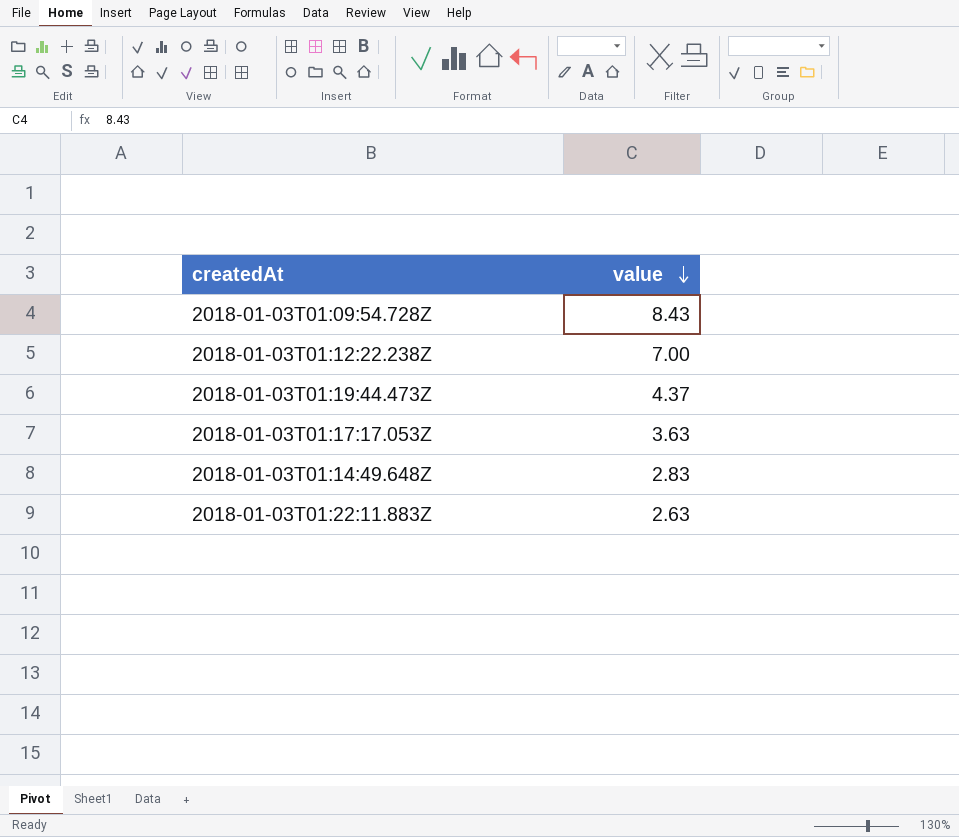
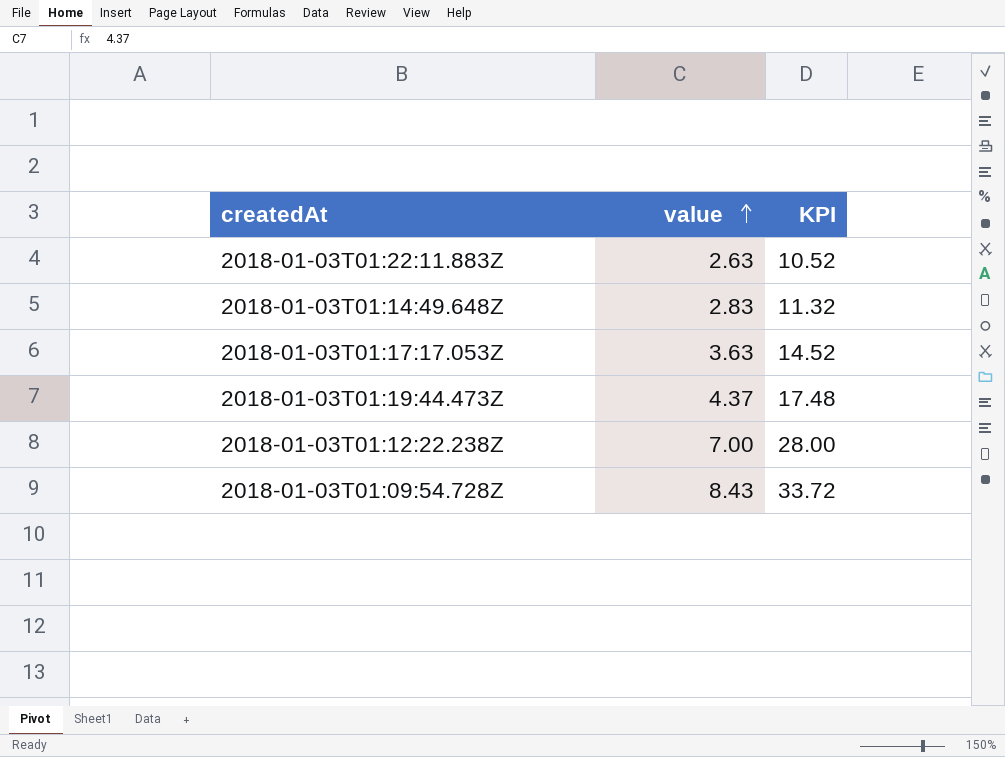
row order: value descending -> value ascending
column KPI | formula: none -> [value] * 4

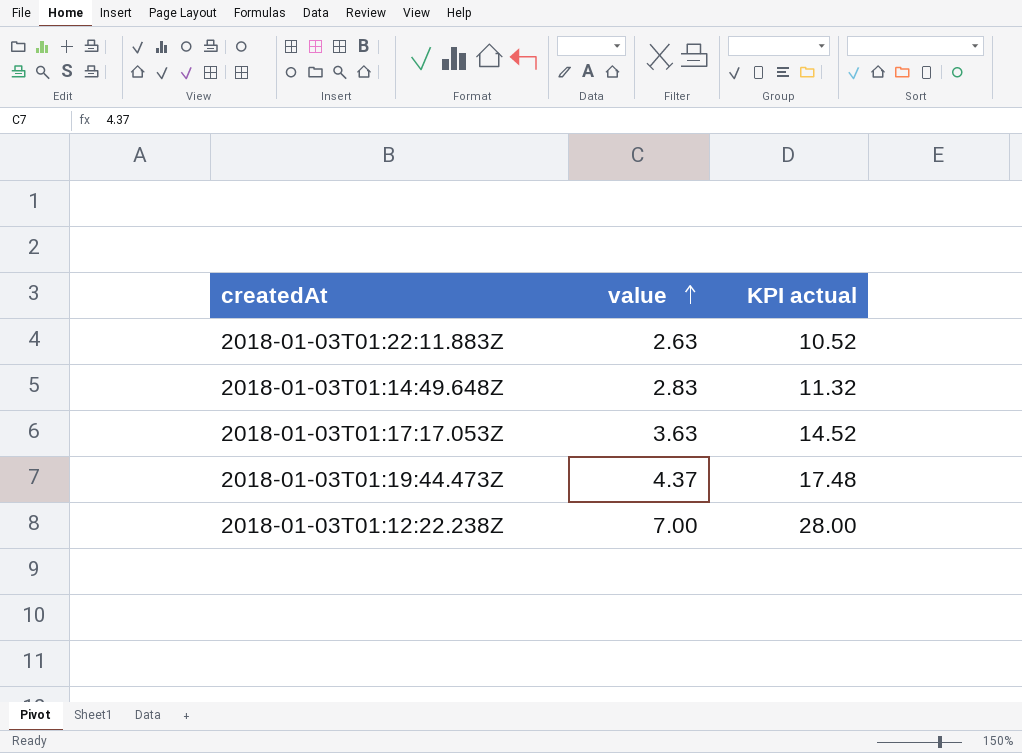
column name: KPI -> KPI actual
row 2018-01-03T01:09:54.728Z: 8.43 | 33.72 -> none

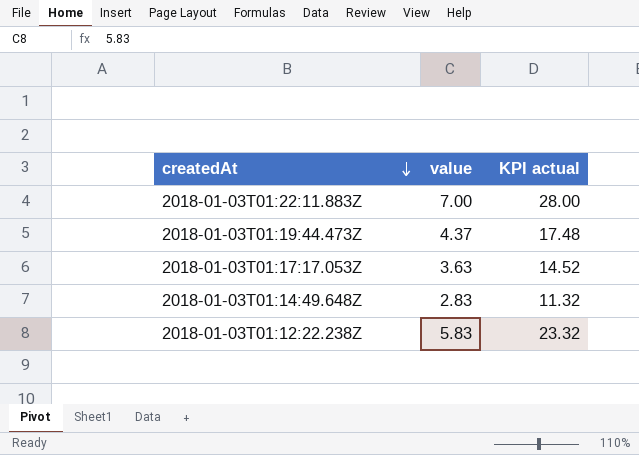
row order: value ascending -> createdAt descending
2018-01-03T01:22:11.883Z | value: 2.63 -> 7.00
2018-01-03T01:22:11.883Z | KPI actual: 10.52 -> 28.00
2018-01-03T01:12:22.238Z | value: 7.00 -> 5.83
2018-01-03T01:12:22.238Z | KPI actual: 28.00 -> 23.32

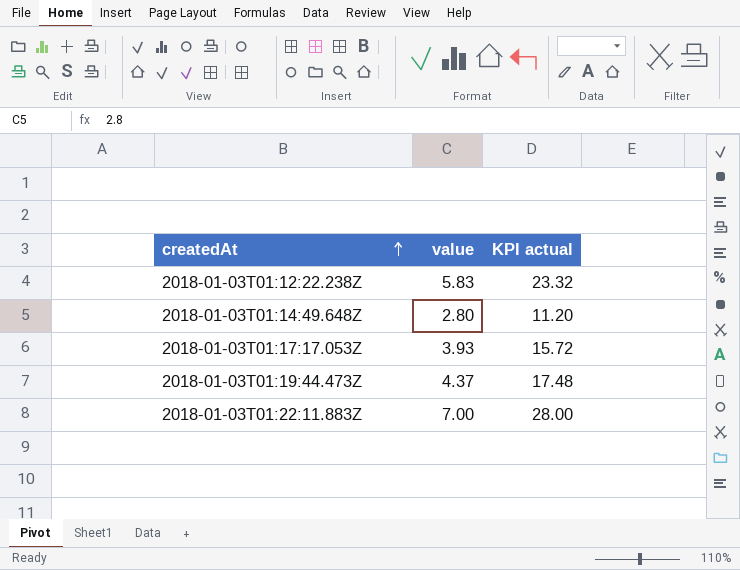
row order: createdAt descending -> createdAt ascending
2018-01-03T01:14:49.648Z | value: 2.83 -> 2.80
2018-01-03T01:14:49.648Z | KPI actual: 11.32 -> 11.20
2018-01-03T01:17:17.053Z | value: 3.63 -> 3.93
2018-01-03T01:17:17.053Z | KPI actual: 14.52 -> 15.72

